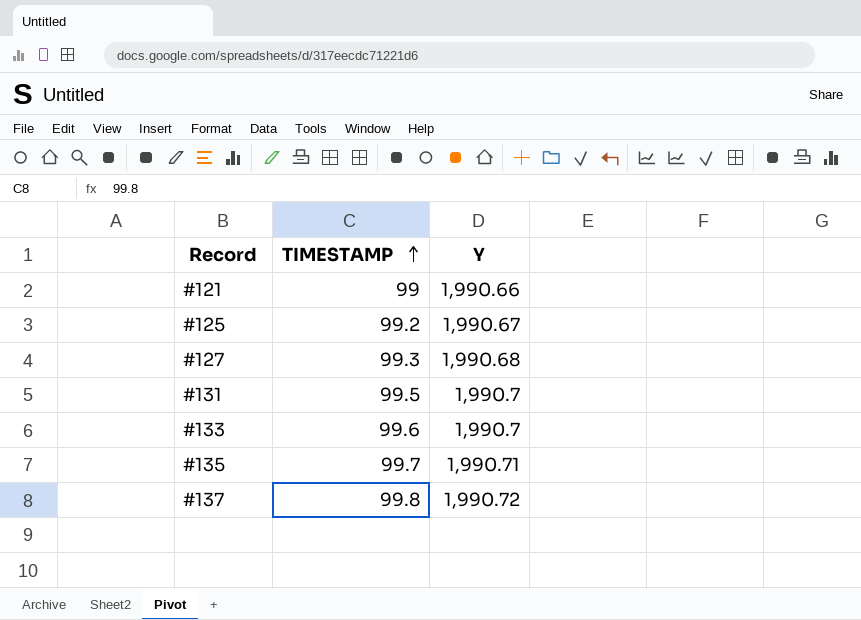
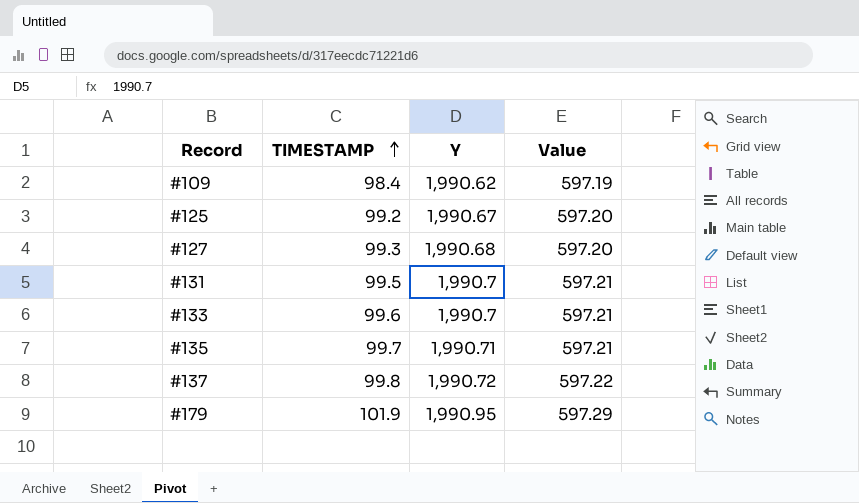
column Value | formula: none -> [Y] * 0.3
row #121: 99 | 1,990.66 -> none
row #109: none -> 98.4 | 1,990.62 | 597.19
row #179: none -> 101.9 | 1,990.95 | 597.29

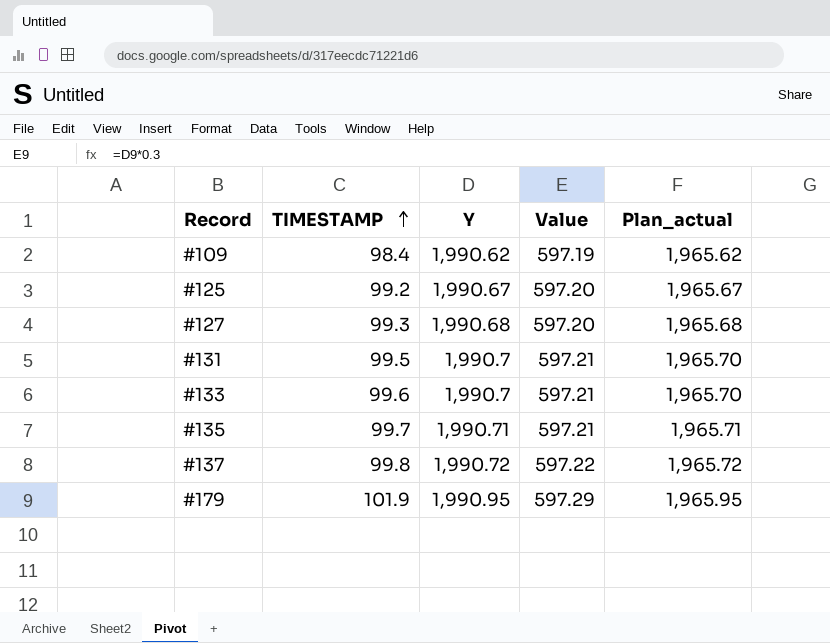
column Plan_actual | formula: none -> [Y] - 25

